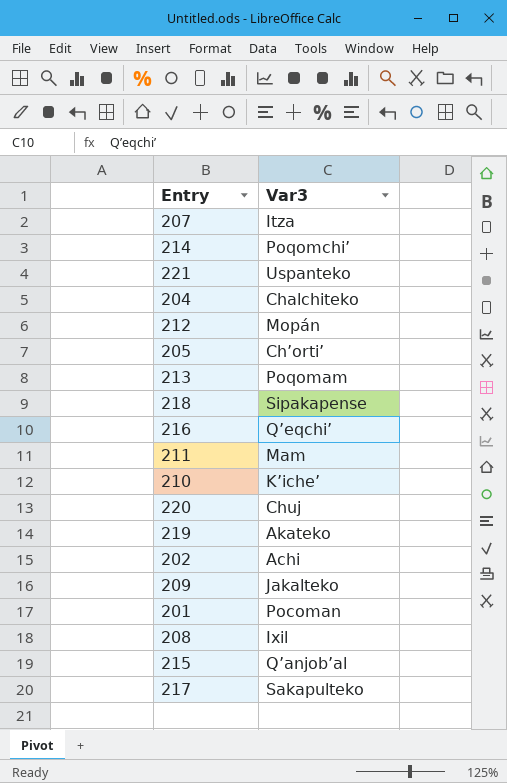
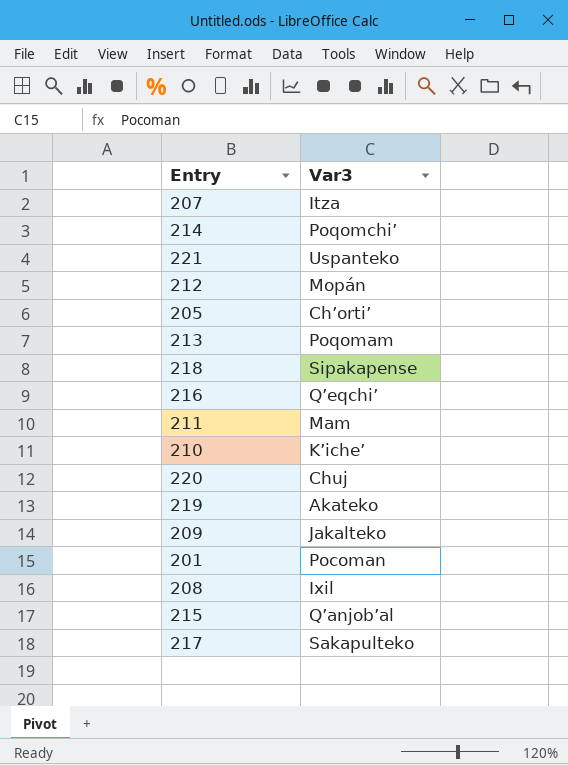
row 204: Chalchiteko -> none
row 202: Achi -> none

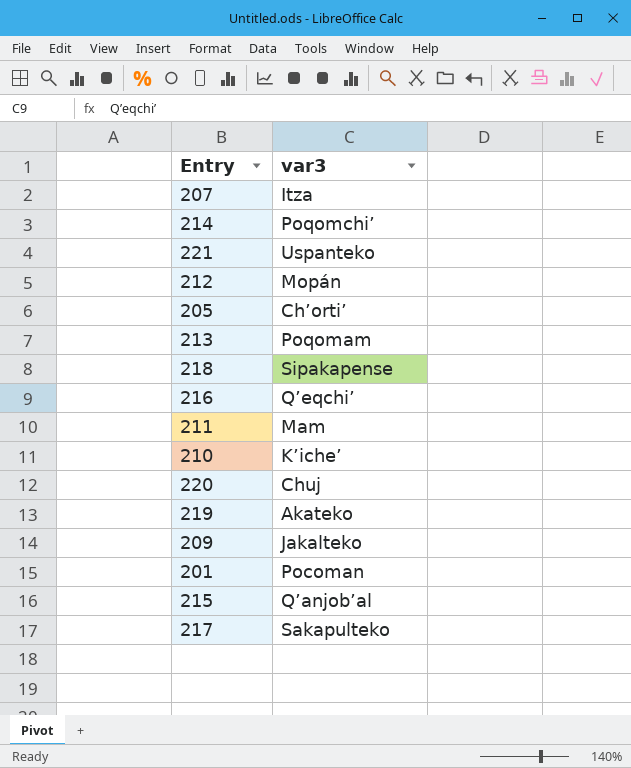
column name: Var3 -> var3
row 208: Ixil -> none

